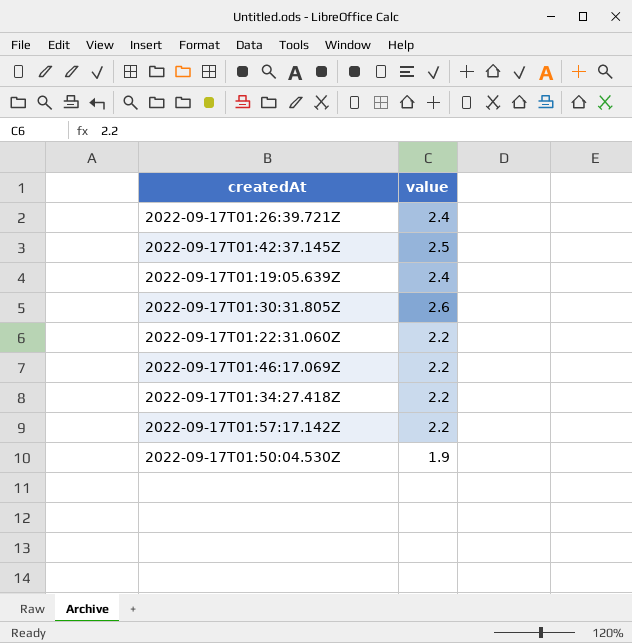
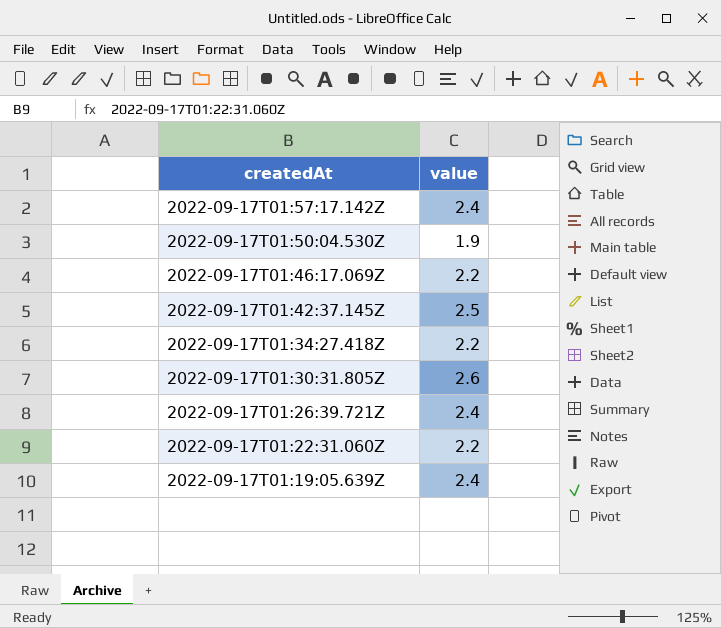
row order: none -> createdAt descending
2022-09-17T01:57:17.142Z | value: 2.2 -> 2.4

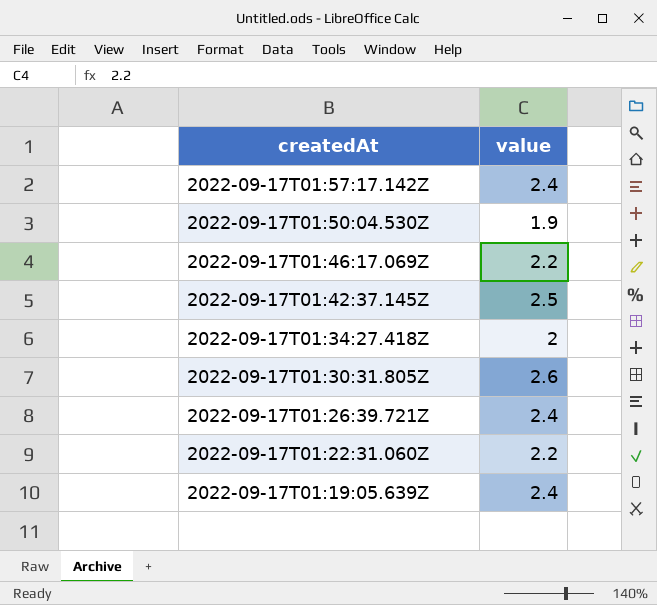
2022-09-17T01:34:27.418Z | value: 2.2 -> 2

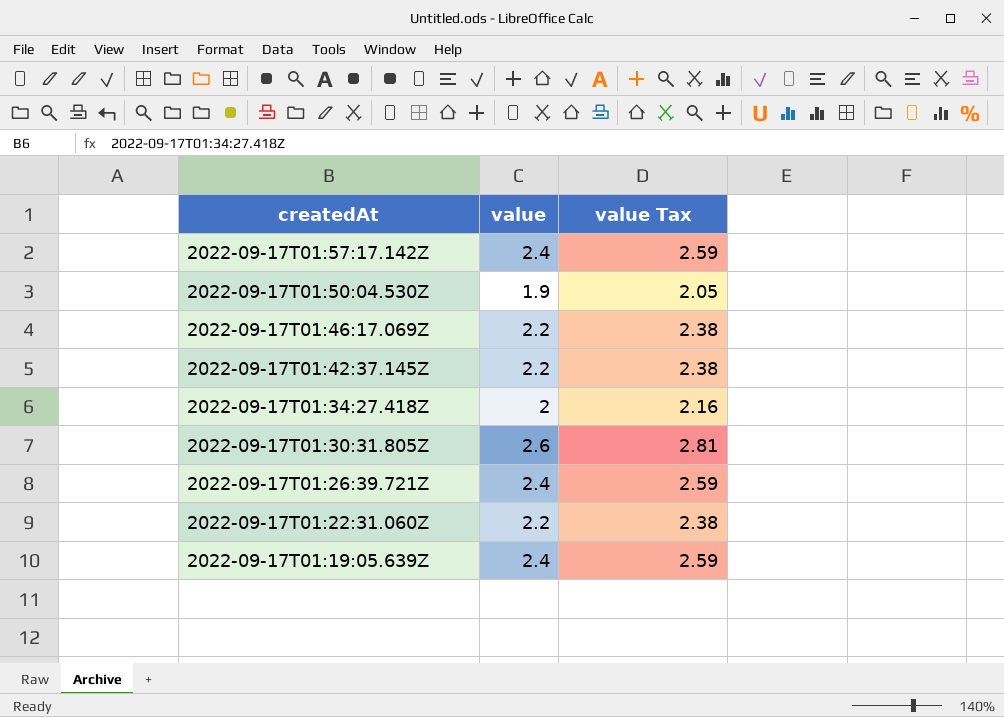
column value Tax | formula: none -> [value] * 1.08
2022-09-17T01:42:37.145Z | value: 2.5 -> 2.2

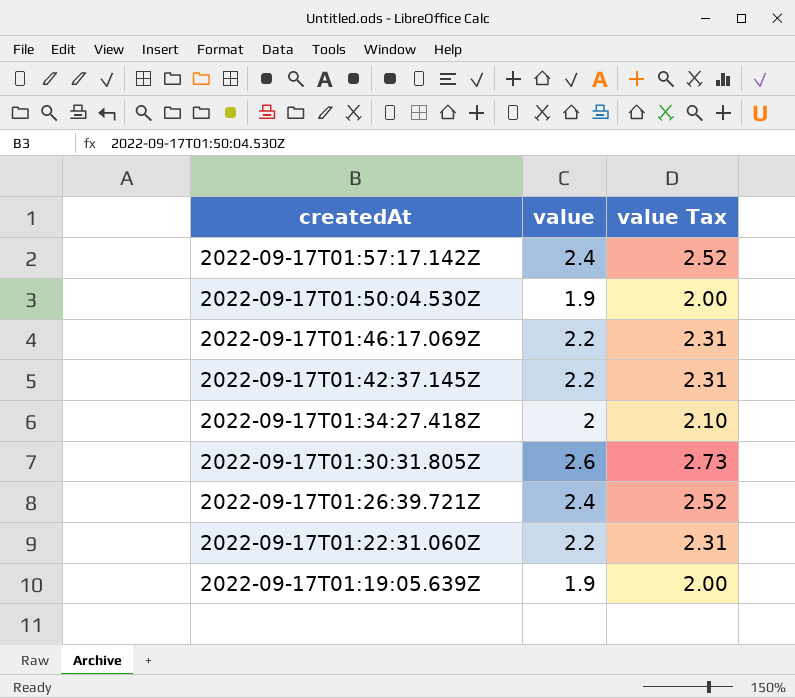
column value Tax | formula: [value] * 1.08 -> [value] * 1.05
2022-09-17T01:19:05.639Z | value: 2.4 -> 1.9

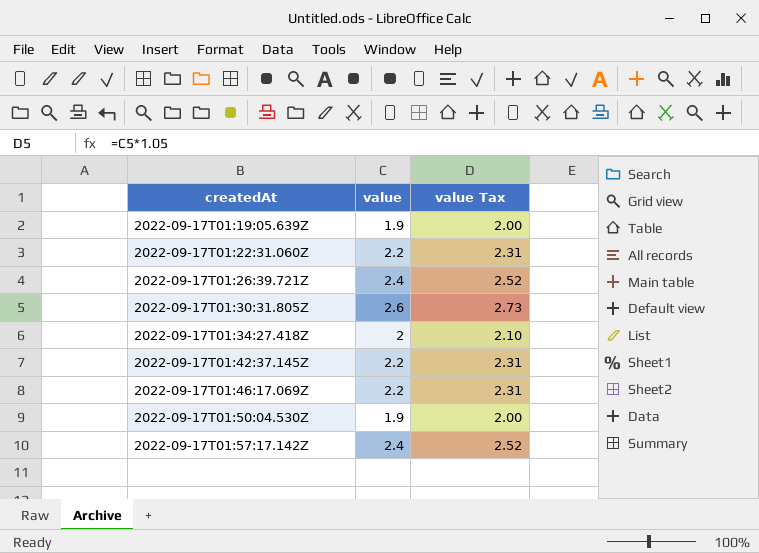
row order: createdAt descending -> createdAt ascending

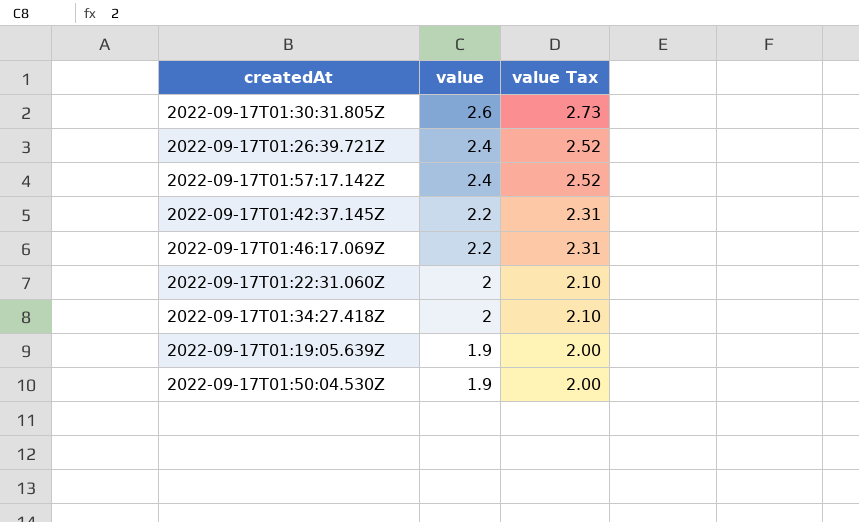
row order: createdAt ascending -> value descending
2022-09-17T01:22:31.060Z | value: 2.2 -> 2
2022-09-17T01:22:31.060Z | value Tax: 2.31 -> 2.10

